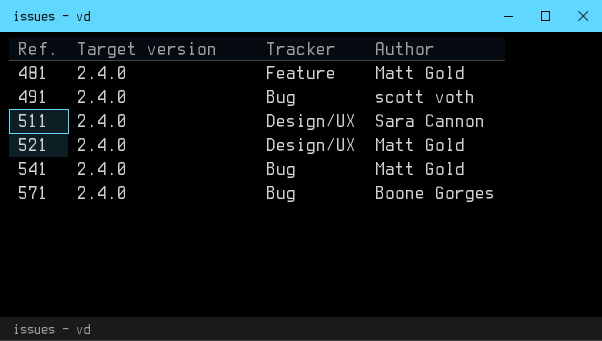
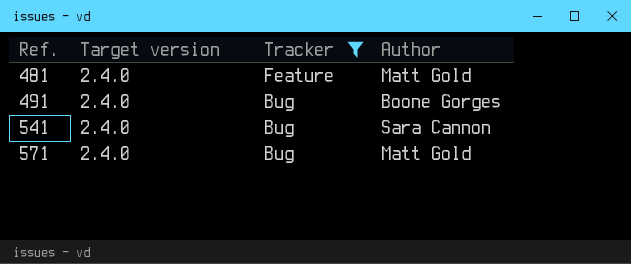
filter: none -> Tracker != Design/UX
491 | Author: scott voth -> Boone Gorges
541 | Author: Matt Gold -> Sara Cannon
571 | Author: Boone Gorges -> Matt Gold

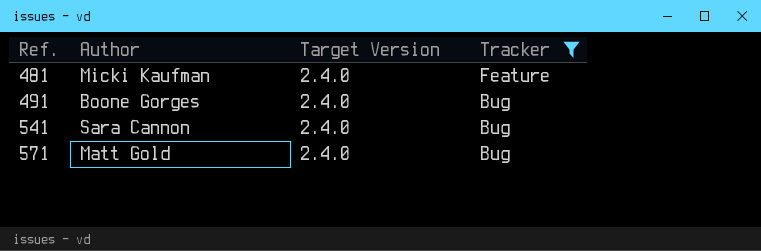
column Author | position: 4 -> 2
column name: Target version -> Target Version
481 | Author: Matt Gold -> Micki Kaufman

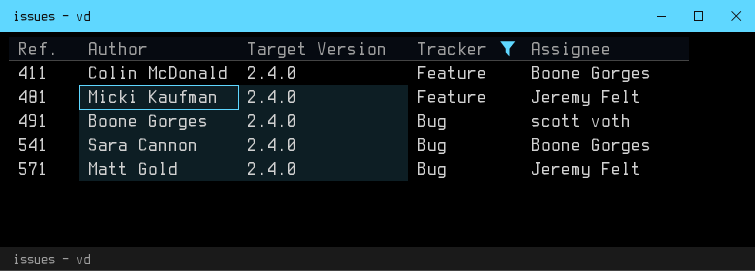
column Assignee | position: none -> 5
row 411: none -> Colin McDonald | 2.4.0 | Feature | Boone Gorges

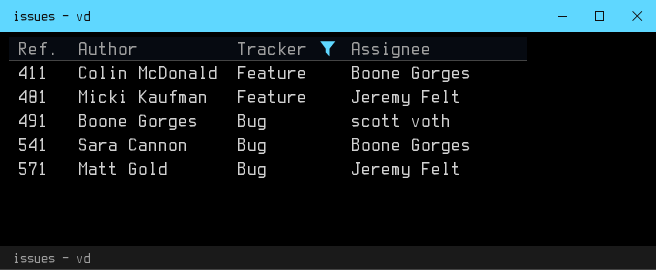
column Target Version | position: 3 -> none

